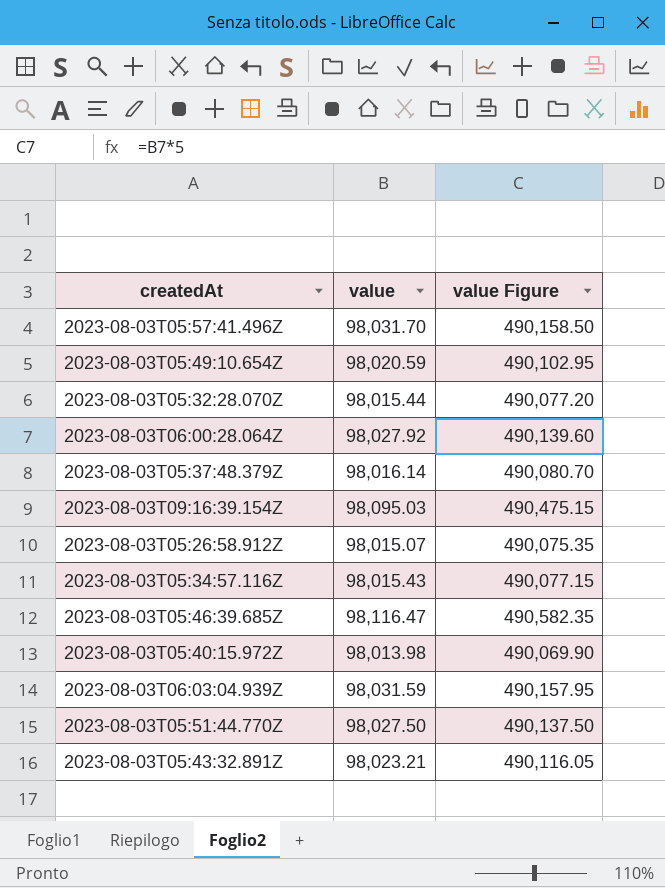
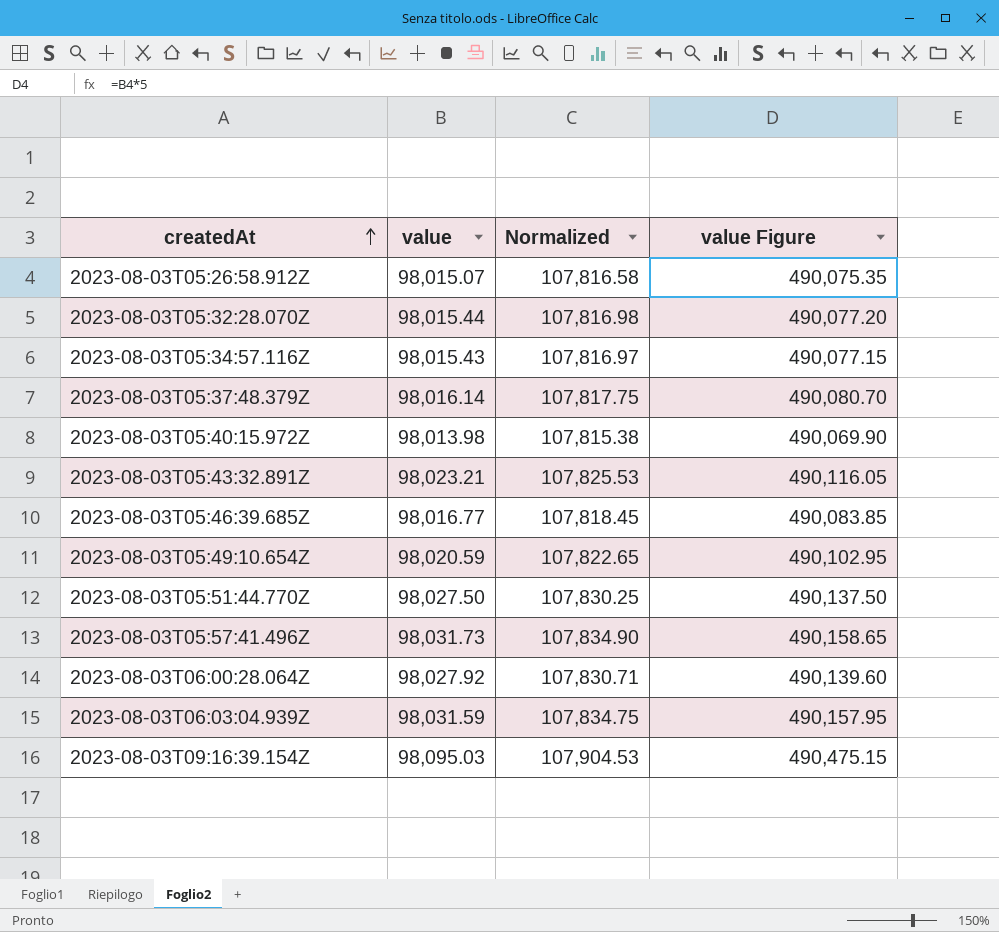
row order: none -> createdAt ascending
column Normalized | formula: none -> [value] * 1.1
2023-08-03T05:46:39.685Z | value: 98,116.47 -> 98,016.77
2023-08-03T05:46:39.685Z | value Figure: 490,582.35 -> 490,083.85
2023-08-03T05:57:41.496Z | value: 98,031.70 -> 98,031.73
2023-08-03T05:57:41.496Z | value Figure: 490,158.50 -> 490,158.65

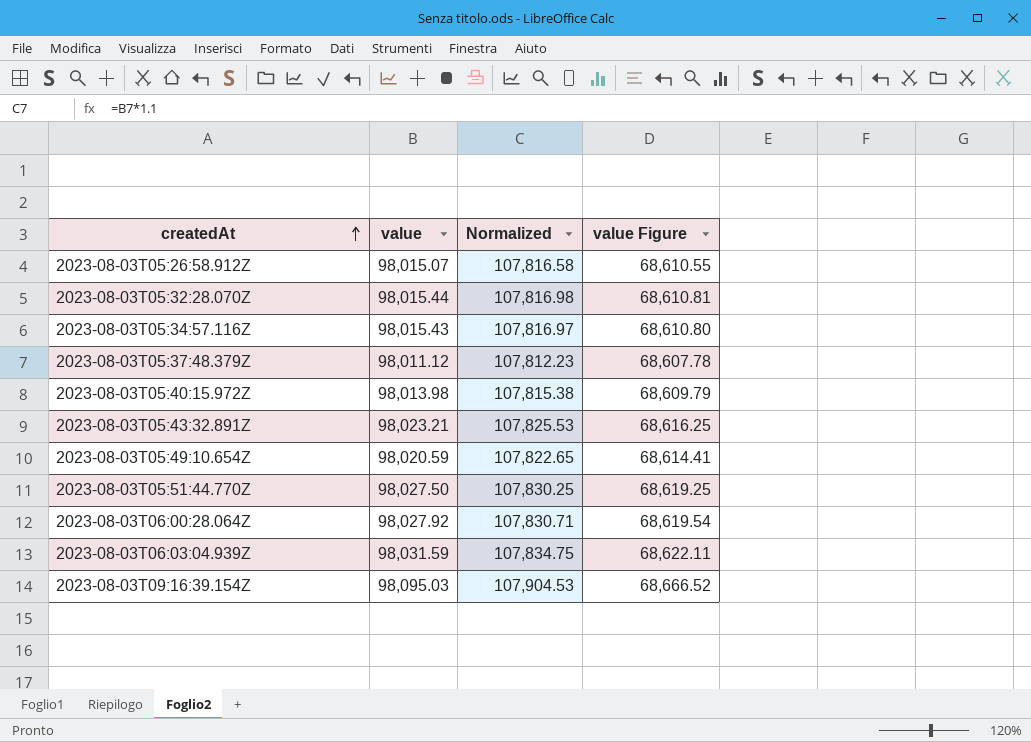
column value Figure | formula: [value] * 5 -> [value] * 0.7
row 2023-08-03T05:46:39.685Z: 98,016.77 | 107,818.45 | 490,083.85 -> none
row 2023-08-03T05:57:41.496Z: 98,031.73 | 107,834.90 | 490,158.65 -> none
2023-08-03T05:37:48.379Z | value: 98,016.14 -> 98,011.12
2023-08-03T05:37:48.379Z | Normalized: 107,817.75 -> 107,812.23

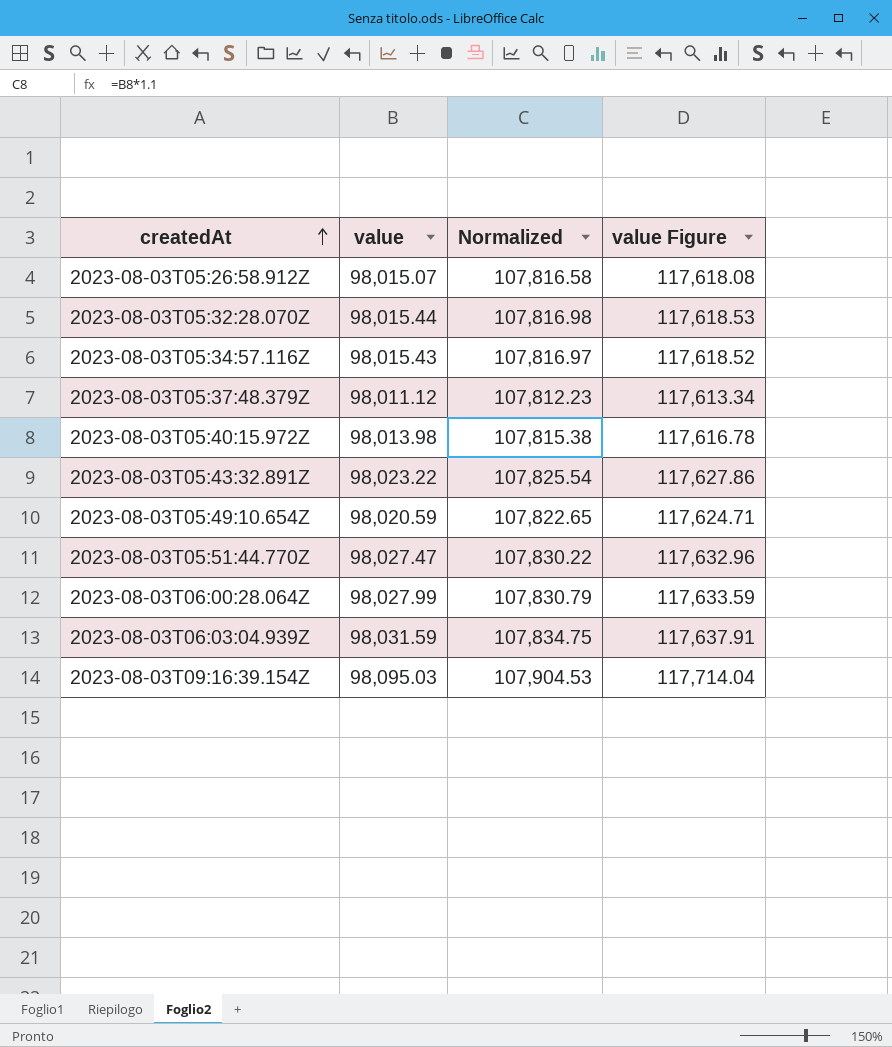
column value Figure | formula: [value] * 0.7 -> [value] * 1.2
2023-08-03T05:43:32.891Z | value: 98,023.21 -> 98,023.22
2023-08-03T05:43:32.891Z | Normalized: 107,825.53 -> 107,825.54
2023-08-03T05:51:44.770Z | value: 98,027.50 -> 98,027.47
2023-08-03T05:51:44.770Z | Normalized: 107,830.25 -> 107,830.22
2023-08-03T06:00:28.064Z | value: 98,027.92 -> 98,027.99
2023-08-03T06:00:28.064Z | Normalized: 107,830.71 -> 107,830.79

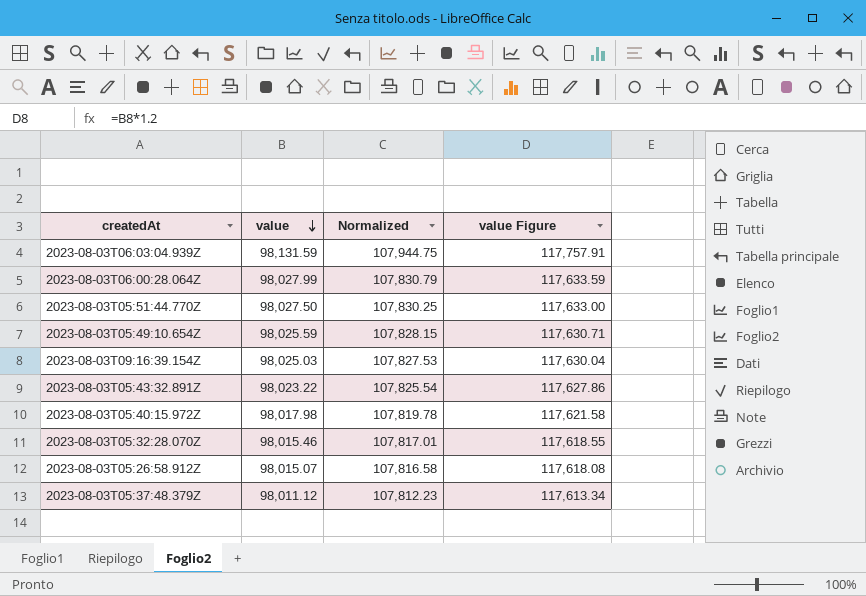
row order: createdAt ascending -> value descending
row 2023-08-03T05:34:57.116Z: 98,015.43 | 107,816.97 | 117,618.52 -> none
2023-08-03T06:03:04.939Z | value: 98,031.59 -> 98,131.59
2023-08-03T06:03:04.939Z | Normalized: 107,834.75 -> 107,944.75
2023-08-03T06:03:04.939Z | value Figure: 117,637.91 -> 117,757.91
2023-08-03T05:51:44.770Z | value: 98,027.47 -> 98,027.50
2023-08-03T05:51:44.770Z | Normalized: 107,830.22 -> 107,830.25
2023-08-03T05:51:44.770Z | value Figure: 117,632.96 -> 117,633.00
2023-08-03T05:49:10.654Z | value: 98,020.59 -> 98,025.59
2023-08-03T05:49:10.654Z | Normalized: 107,822.65 -> 107,828.15
2023-08-03T05:49:10.654Z | value Figure: 117,624.71 -> 117,630.71
2023-08-03T09:16:39.154Z | value: 98,095.03 -> 98,025.03
2023-08-03T09:16:39.154Z | Normalized: 107,904.53 -> 107,827.53
2023-08-03T09:16:39.154Z | value Figure: 117,714.04 -> 117,630.04
2023-08-03T05:40:15.972Z | value: 98,013.98 -> 98,017.98
2023-08-03T05:40:15.972Z | Normalized: 107,815.38 -> 107,819.78
2023-08-03T05:40:15.972Z | value Figure: 117,616.78 -> 117,621.58
2023-08-03T05:32:28.070Z | value: 98,015.44 -> 98,015.46
2023-08-03T05:32:28.070Z | Normalized: 107,816.98 -> 107,817.01
2023-08-03T05:32:28.070Z | value Figure: 117,618.53 -> 117,618.55

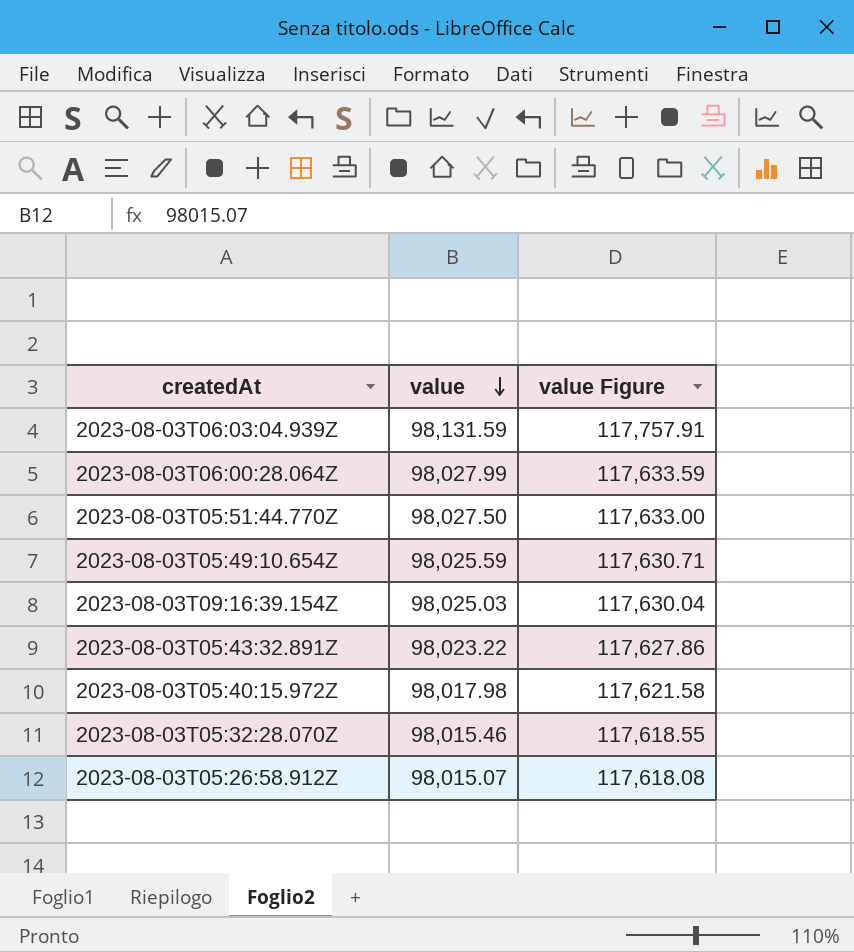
column Normalized | formula: [value] * 1.1 -> none
row 2023-08-03T05:37:48.379Z: 98,011.12 | 107,812.23 | 117,613.34 -> none

